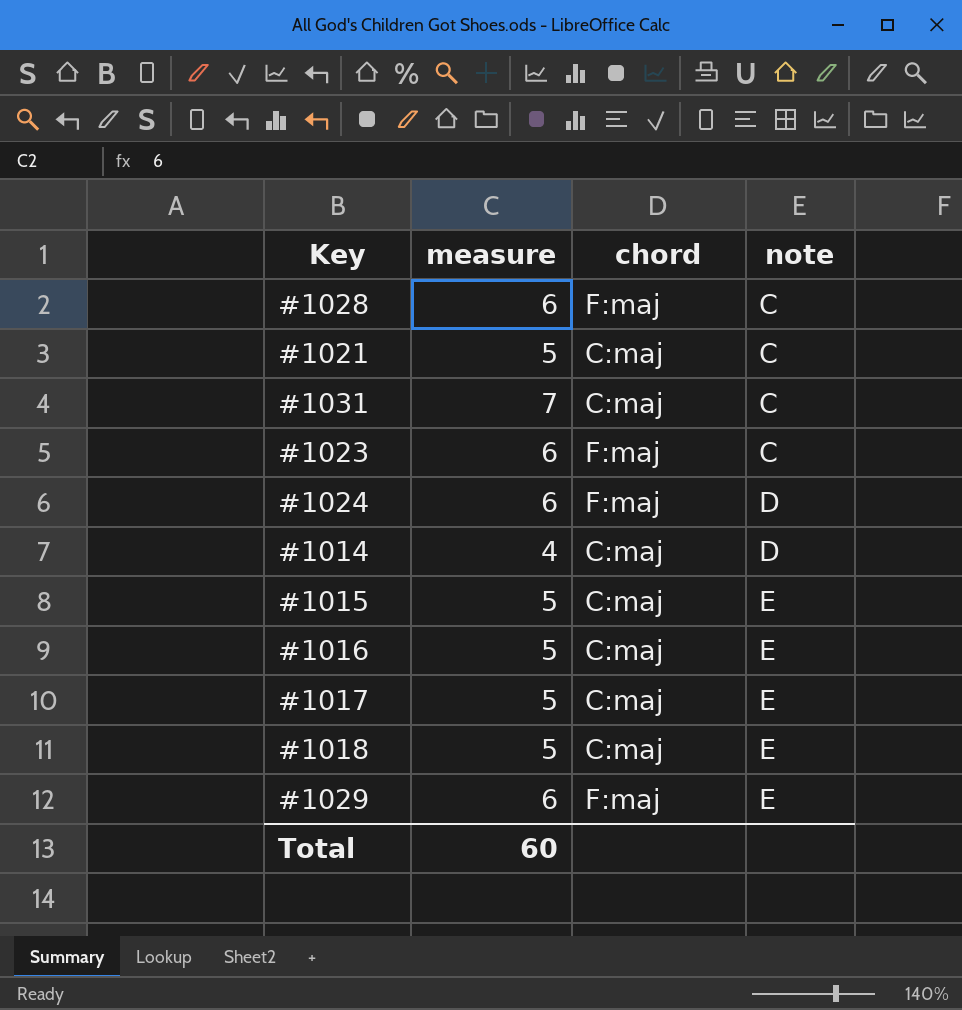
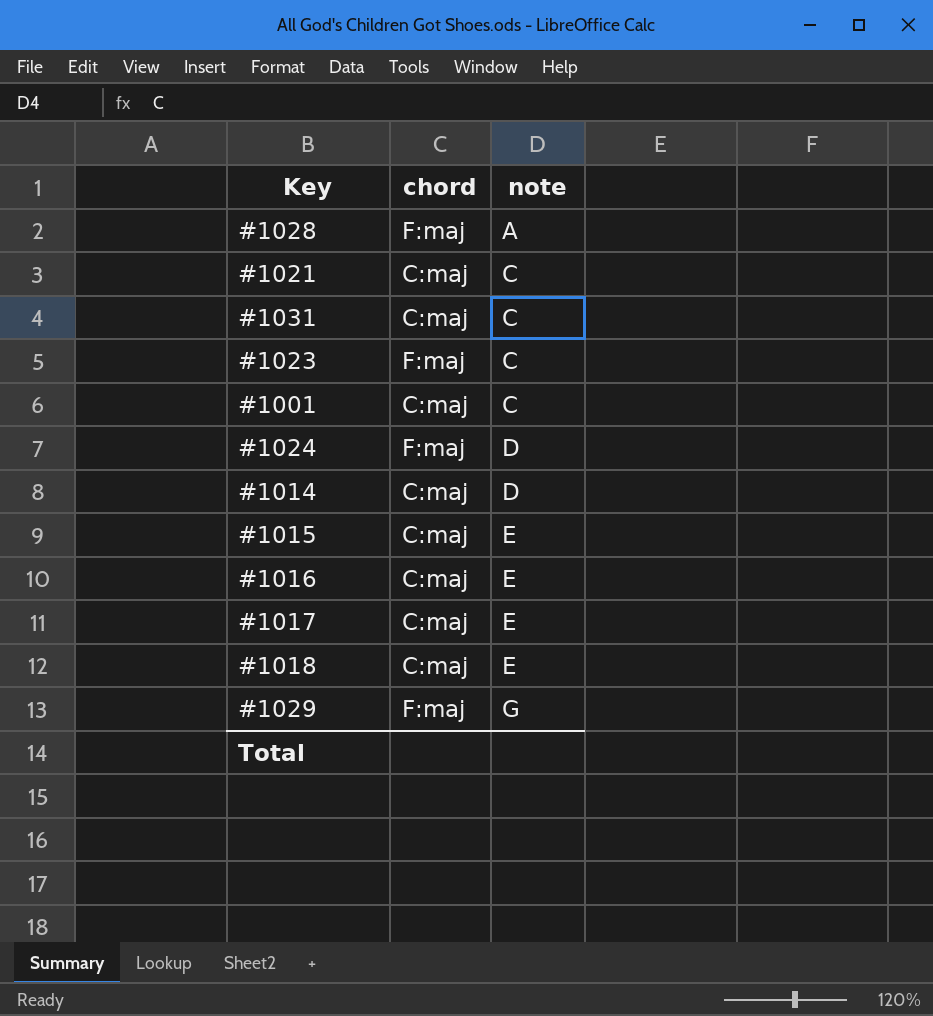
column measure | position: 2 -> none
#1028 | note: C -> A
row #1001: none -> C:maj | C
#1029 | note: E -> G

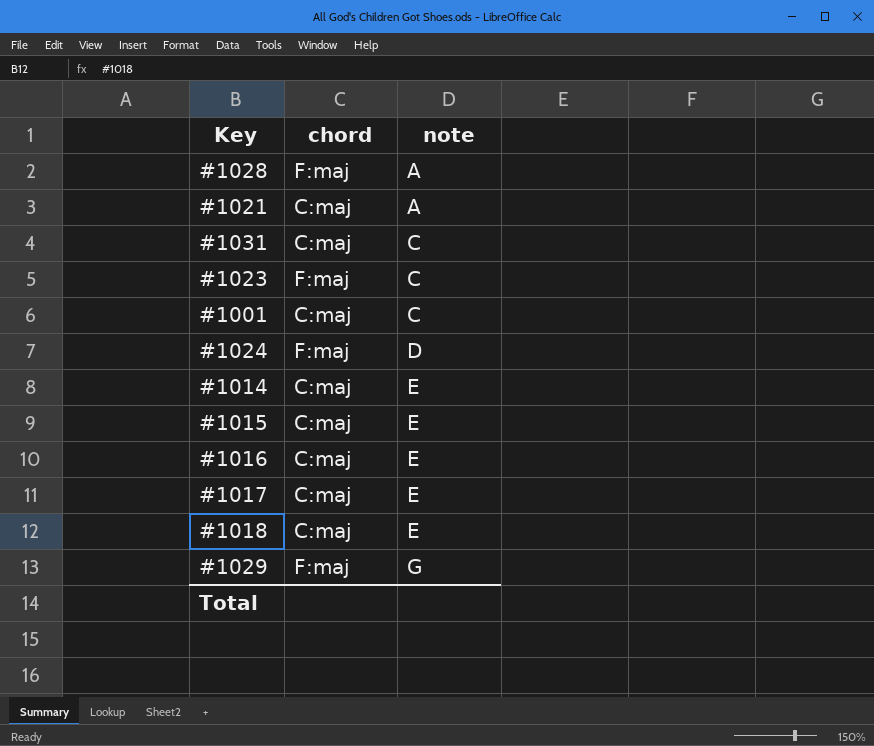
#1021 | note: C -> A
#1014 | note: D -> E

